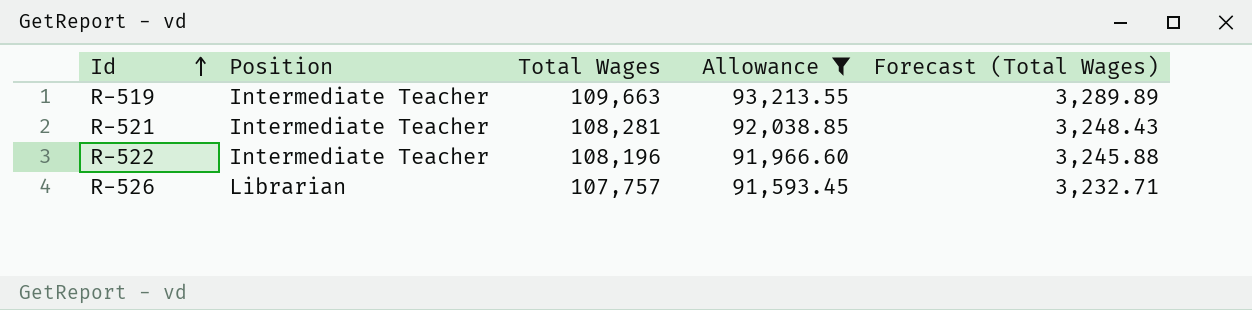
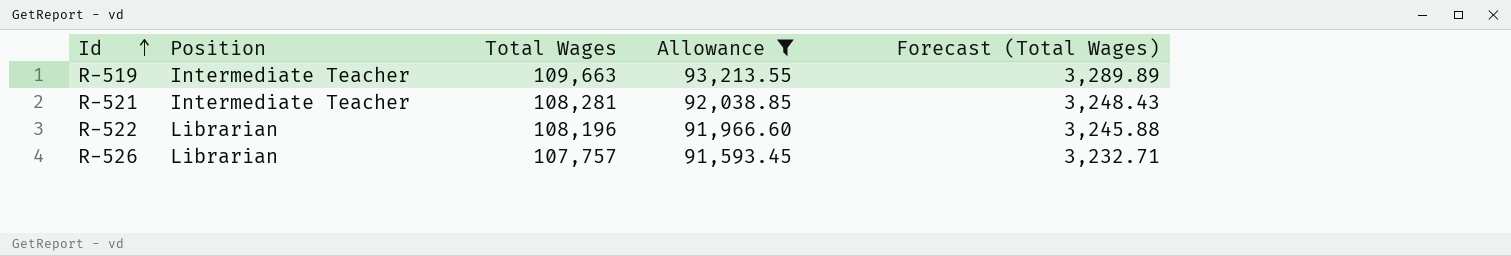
R-522 | Position: Intermediate Teacher -> Librarian

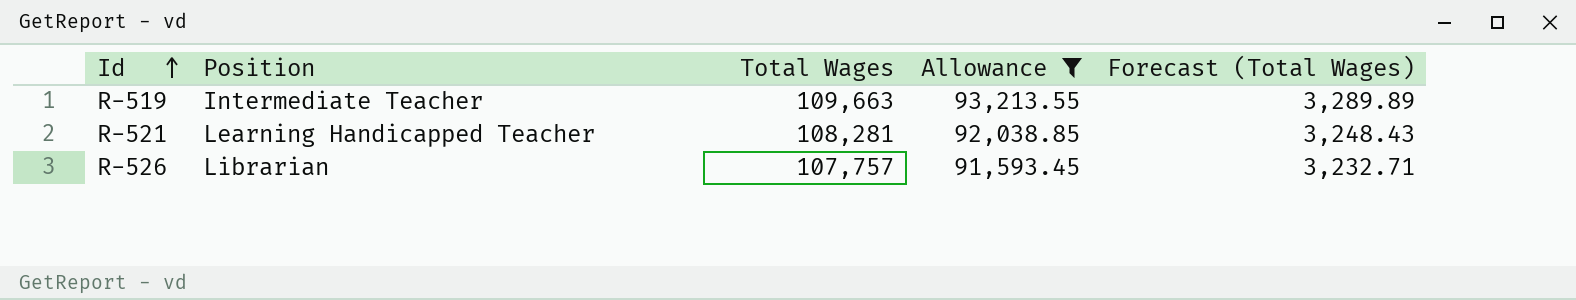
row R-522: Librarian | 108,196 | 91,966.60 | 3,245.88 -> none
R-521 | Position: Intermediate Teacher -> Learning Handicapped Teacher

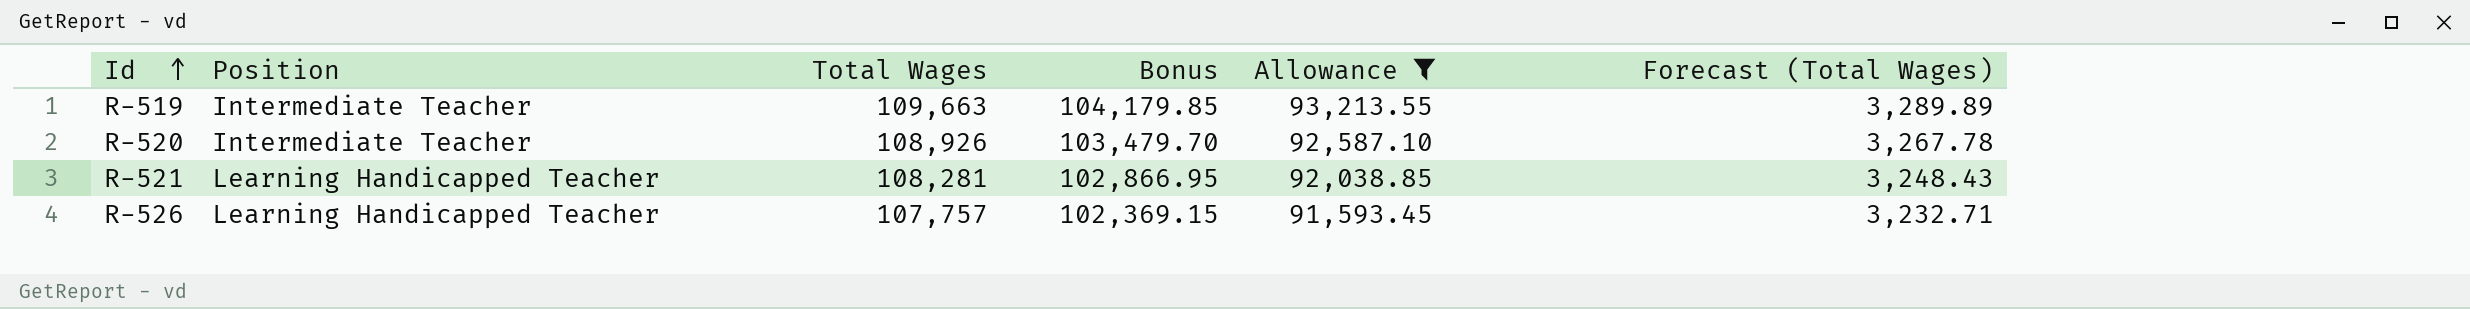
column Bonus | formula: none -> [Total Wages] * 0.95
row R-520: none -> Intermediate Teacher | 108,926 | 103,479.70 | 92,587.10 | 3,267.78
R-526 | Position: Librarian -> Learning Handicapped Teacher

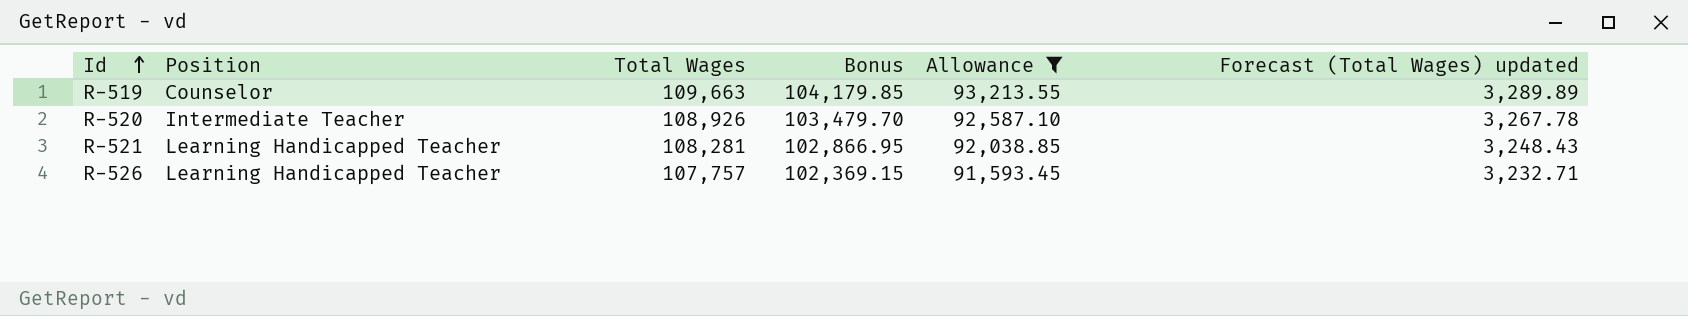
column name: Forecast (Total Wages) -> Forecast (Total Wages) updated
R-519 | Position: Intermediate Teacher -> Counselor

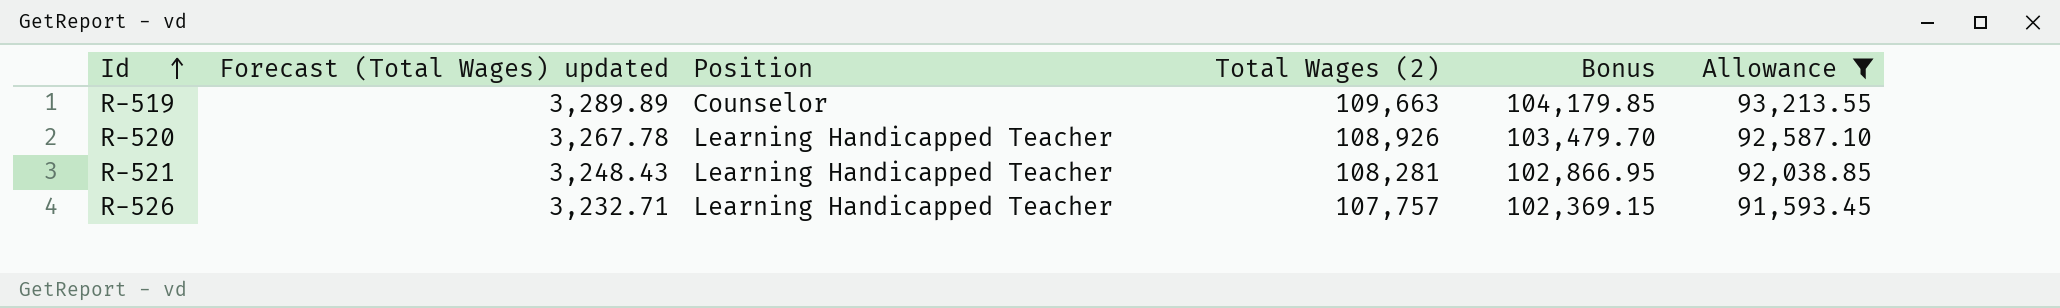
column Forecast (Total Wages) updated | position: 6 -> 2
column name: Total Wages -> Total Wages (2)
R-520 | Position: Intermediate Teacher -> Learning Handicapped Teacher

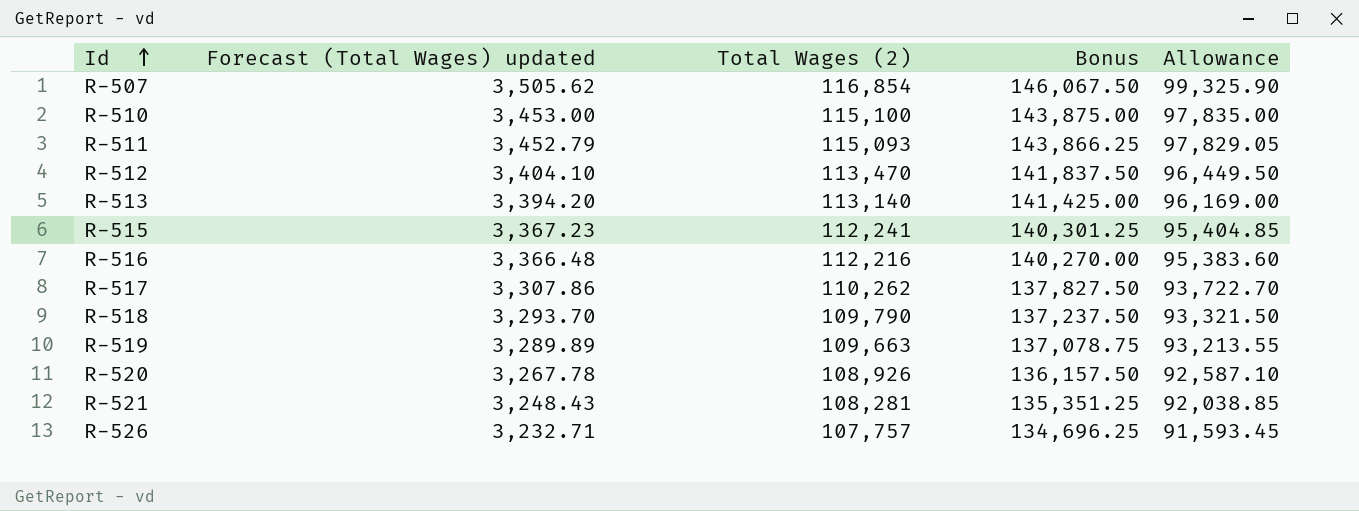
filter: Allowance <= 93,213.55 -> none
column Position | position: 3 -> none
column Bonus | formula: [Total Wages (2)] * 0.95 -> [Total Wages (2)] * 1.25

